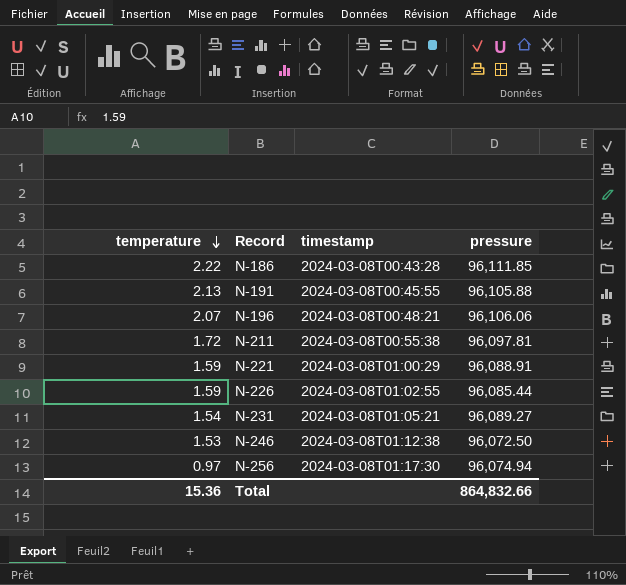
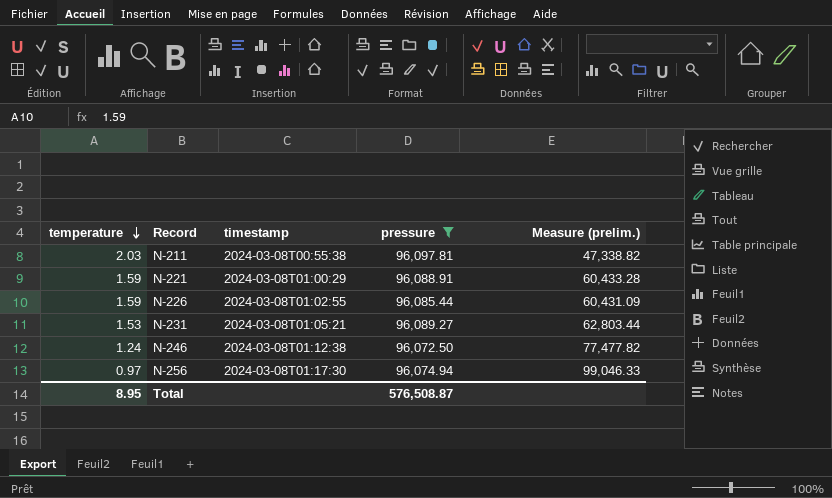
filter: none -> pressure <= 96,097.81
column Measure (prelim.) | formula: none -> [pressure] / [temperature]
N-211 | temperature: 1.72 -> 2.03
N-231 | temperature: 1.54 -> 1.53
N-246 | temperature: 1.53 -> 1.24
Total | temperature: 15.36 -> 8.95
Total | pressure: 864,832.66 -> 576,508.87

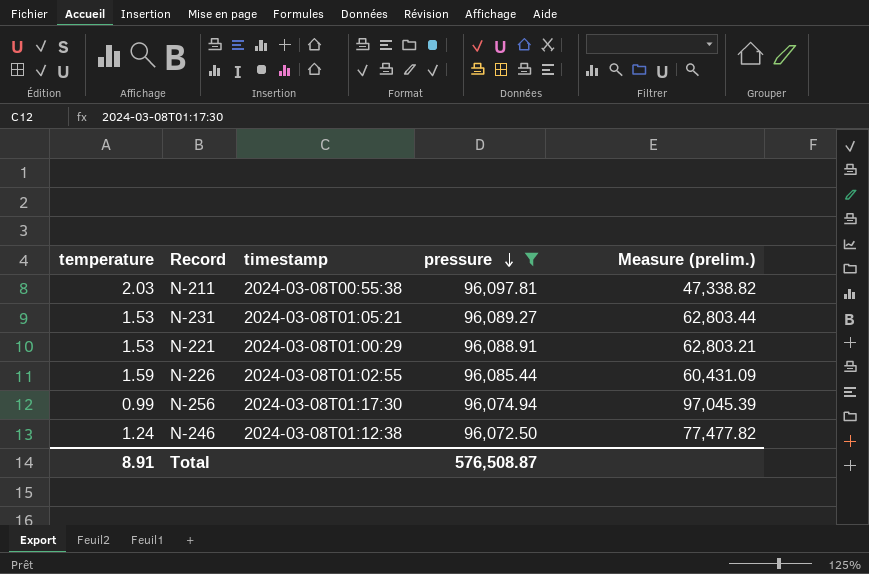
row order: temperature descending -> pressure descending
N-221 | temperature: 1.59 -> 1.53
N-221 | Measure (prelim.): 60,433.28 -> 62,803.21
N-256 | temperature: 0.97 -> 0.99
N-256 | Measure (prelim.): 99,046.33 -> 97,045.39
Total | temperature: 8.95 -> 8.91

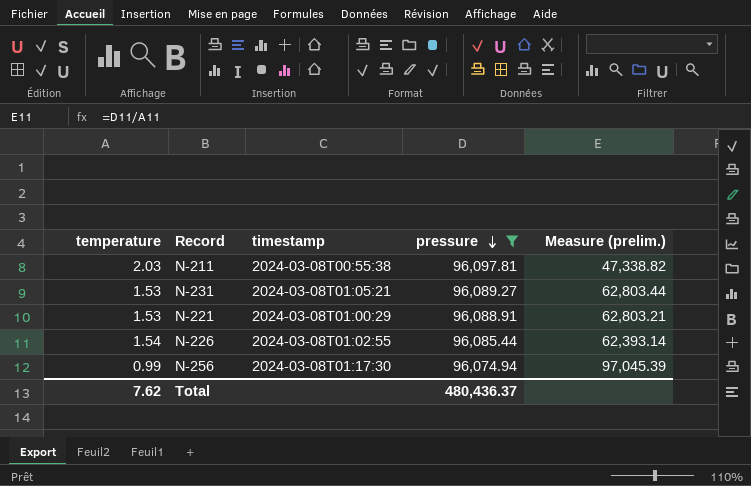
row N-246: 1.24 | 2024-03-08T01:12:38 | 96,072.50 | 77,477.82 -> none
N-226 | temperature: 1.59 -> 1.54
N-226 | Measure (prelim.): 60,431.09 -> 62,393.14
Total | temperature: 8.91 -> 7.62
Total | pressure: 576,508.87 -> 480,436.37

